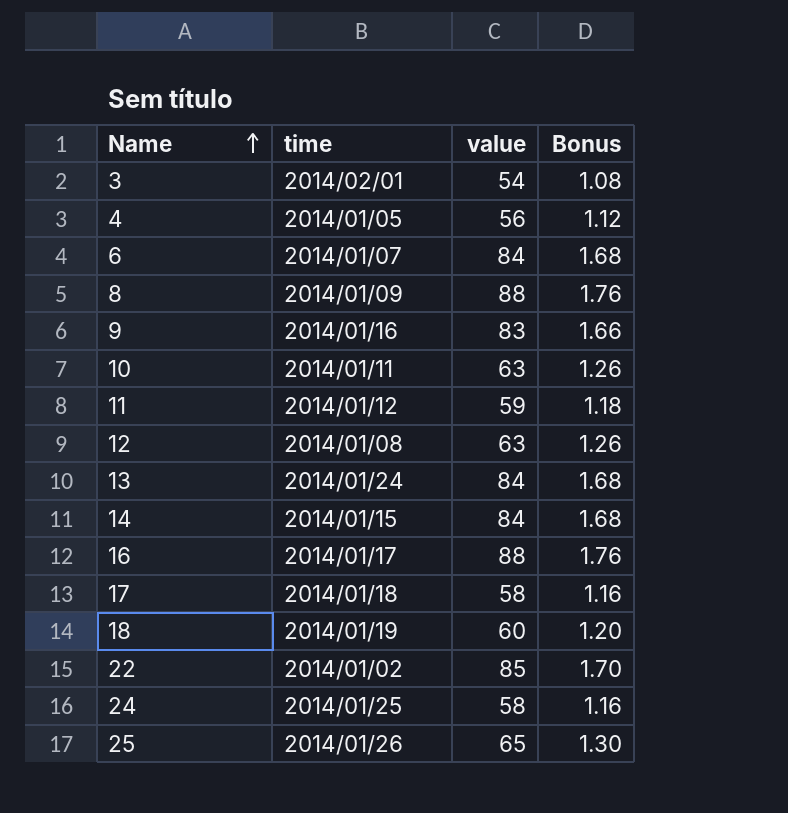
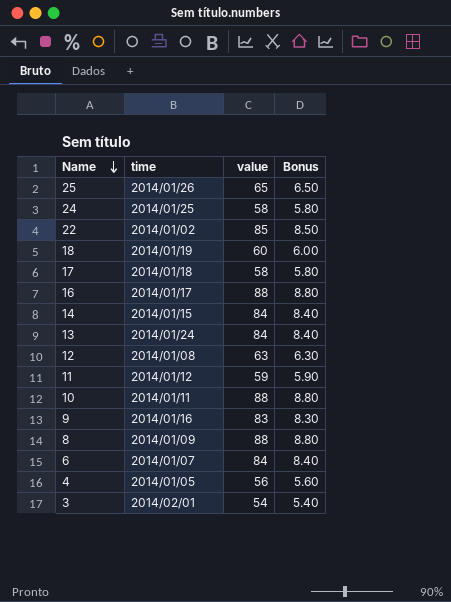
row order: Name ascending -> Name descending
column Bonus | formula: [value] * 0.02 -> [value] * 0.1
10 | value: 63 -> 88

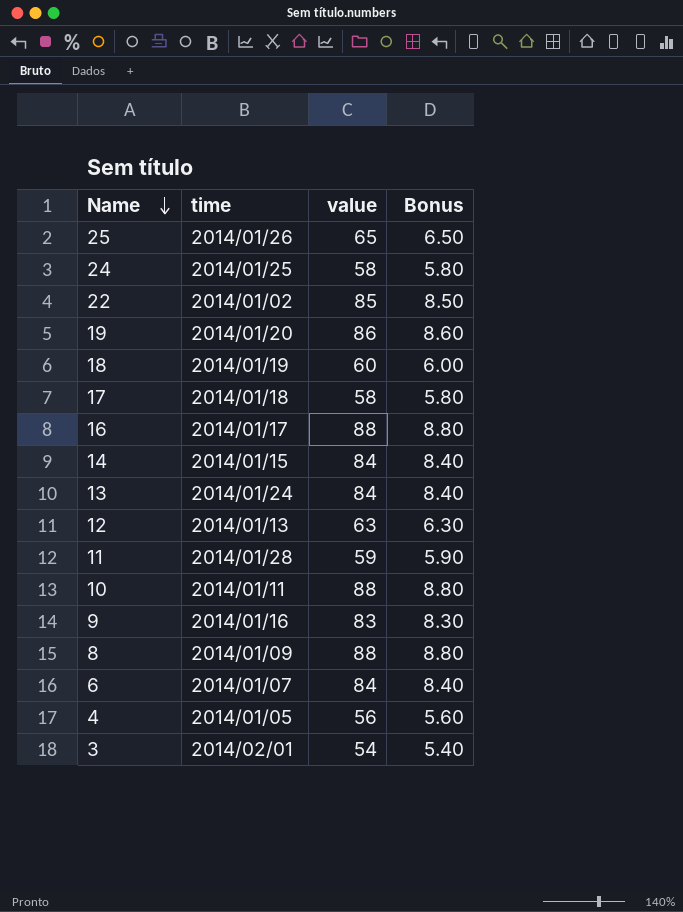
row 19: none -> 2014/01/20 | 86 | 8.60
12 | time: 2014/01/08 -> 2014/01/13
11 | time: 2014/01/12 -> 2014/01/28

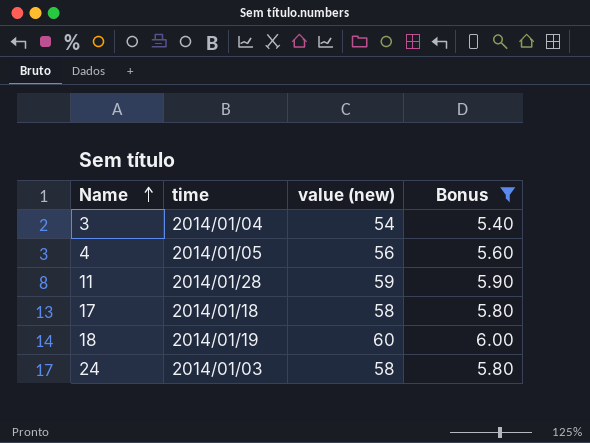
filter: none -> Bonus <= 6.00
row order: Name descending -> Name ascending
column name: value -> value (new)
3 | time: 2014/02/01 -> 2014/01/04
24 | time: 2014/01/25 -> 2014/01/03

